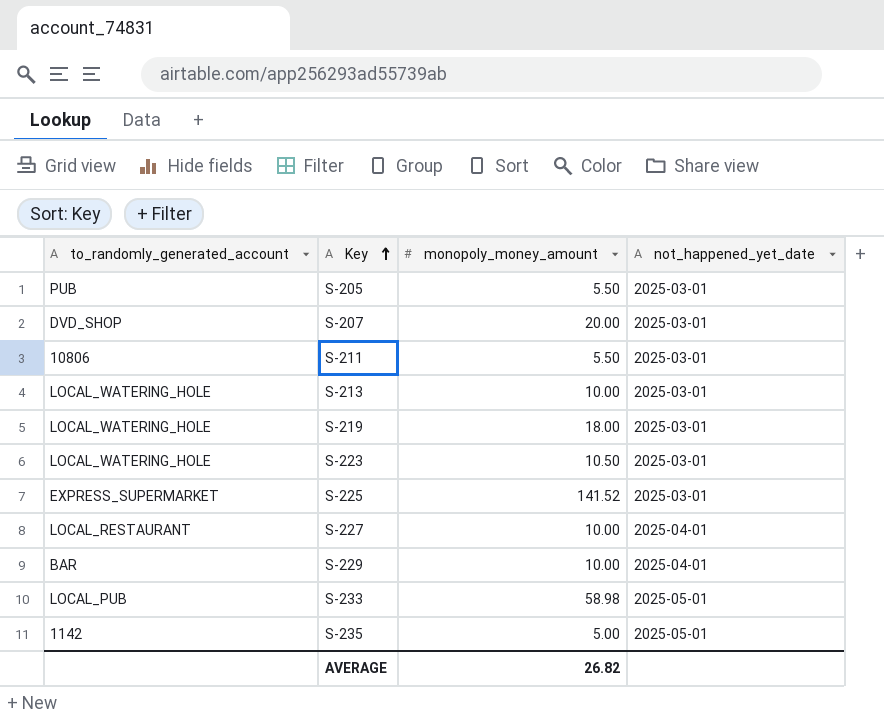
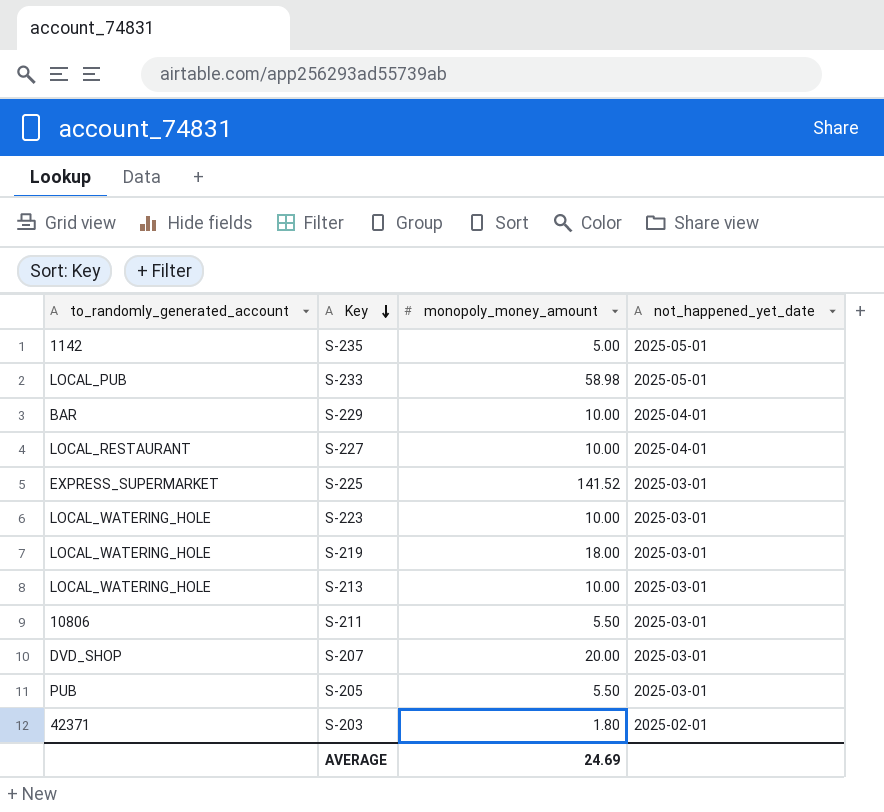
row order: Key ascending -> Key descending
S-223 | monopoly_money_amount: 10.50 -> 10.00
row S-203: none -> 42371 | 1.80 | 2025-02-01
AVERAGE | monopoly_money_amount: 26.82 -> 24.69

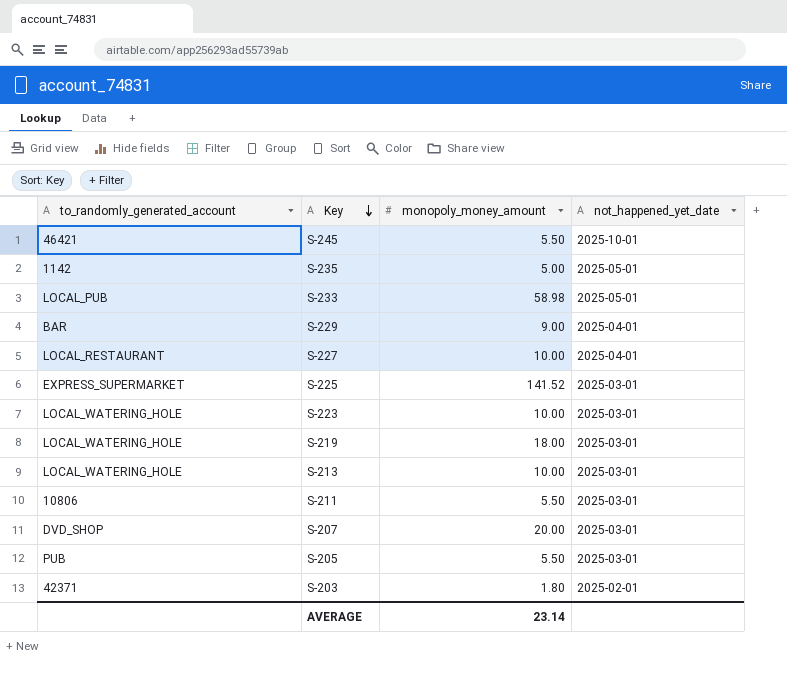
row S-245: none -> 46421 | 5.50 | 2025-10-01
S-229 | monopoly_money_amount: 10.00 -> 9.00
AVERAGE | monopoly_money_amount: 24.69 -> 23.14

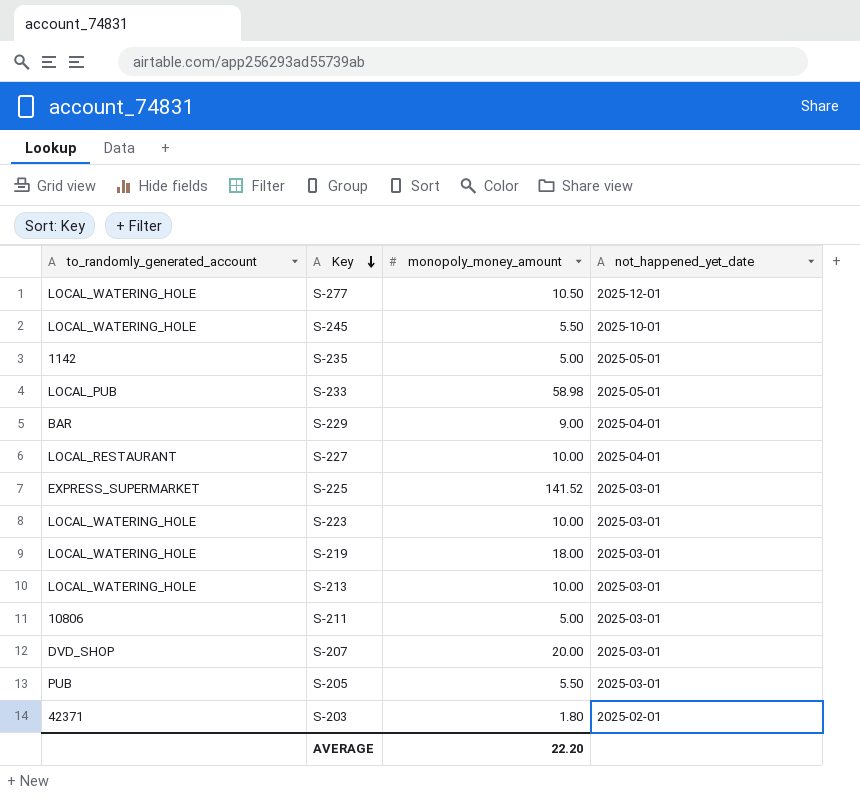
row S-277: none -> LOCAL_WATERING_HOLE | 10.50 | 2025-12-01
S-245 | to_randomly_generated_account: 46421 -> LOCAL_WATERING_HOLE
S-211 | monopoly_money_amount: 5.50 -> 5.00
AVERAGE | monopoly_money_amount: 23.14 -> 22.20

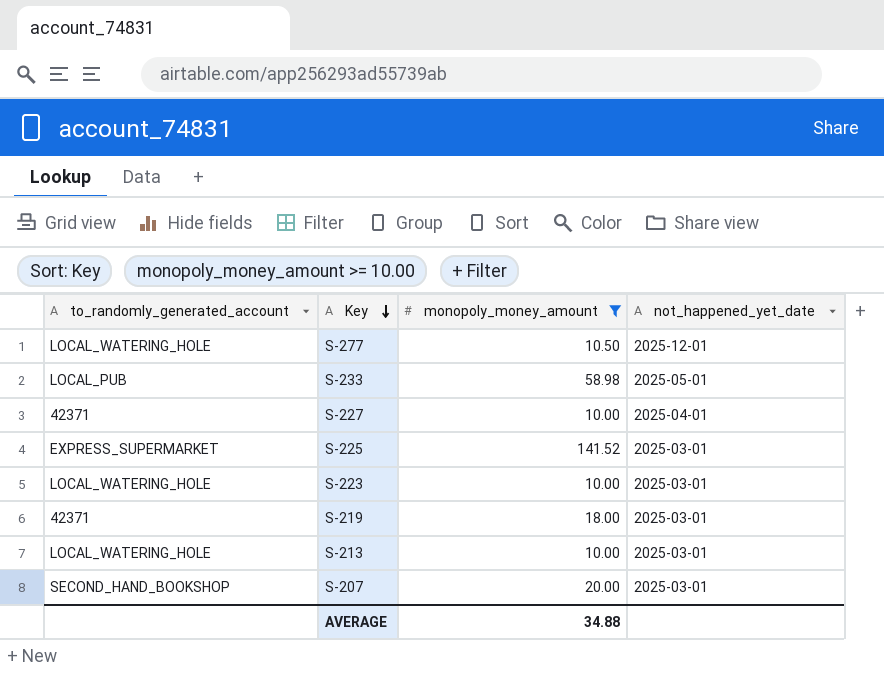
filter: none -> monopoly_money_amount >= 10.00
S-227 | to_randomly_generated_account: LOCAL_RESTAURANT -> 42371
S-219 | to_randomly_generated_account: LOCAL_WATERING_HOLE -> 42371
S-207 | to_randomly_generated_account: DVD_SHOP -> SECOND_HAND_BOOKSHOP
AVERAGE | monopoly_money_amount: 22.20 -> 34.88

